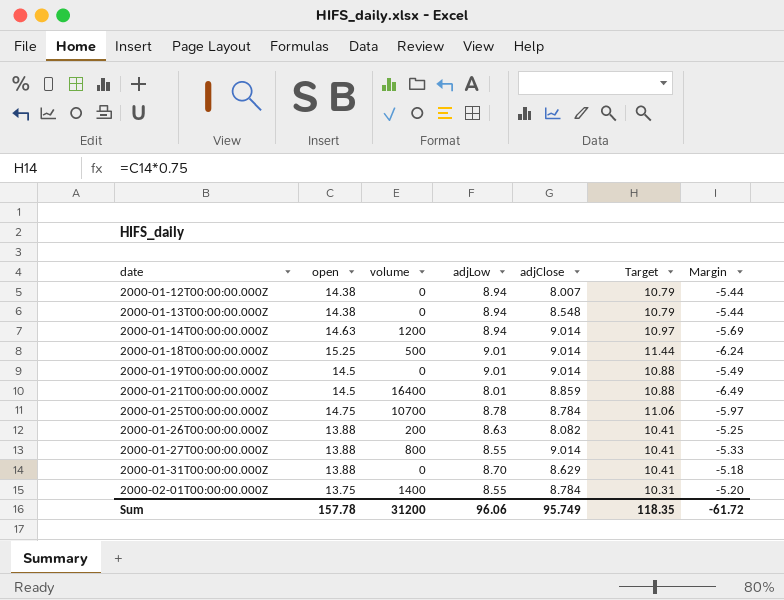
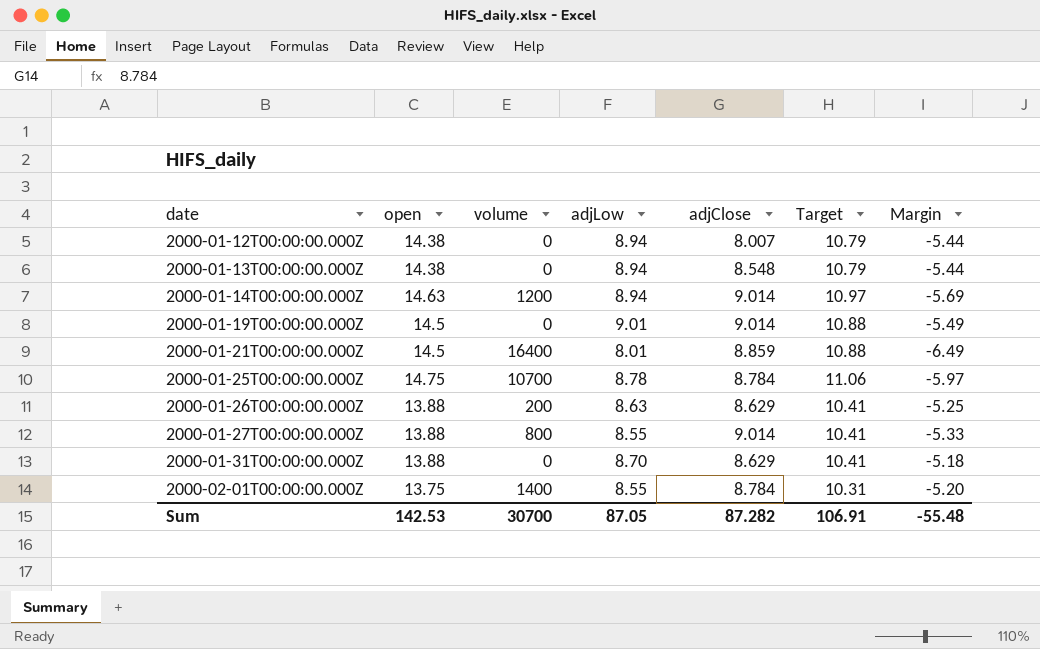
row 2000-01-18T00:00:00.000Z: 15.25 | 500 | 9.01 | 9.014 | 11.44 | -6.24 -> none
2000-01-26T00:00:00.000Z | adjClose: 8.082 -> 8.629
Sum | open: 157.78 -> 142.53
Sum | volume: 31200 -> 30700
Sum | adjLow: 96.06 -> 87.05
Sum | adjClose: 95.749 -> 87.282
Sum | Target: 118.35 -> 106.91
Sum | Margin: -61.72 -> -55.48

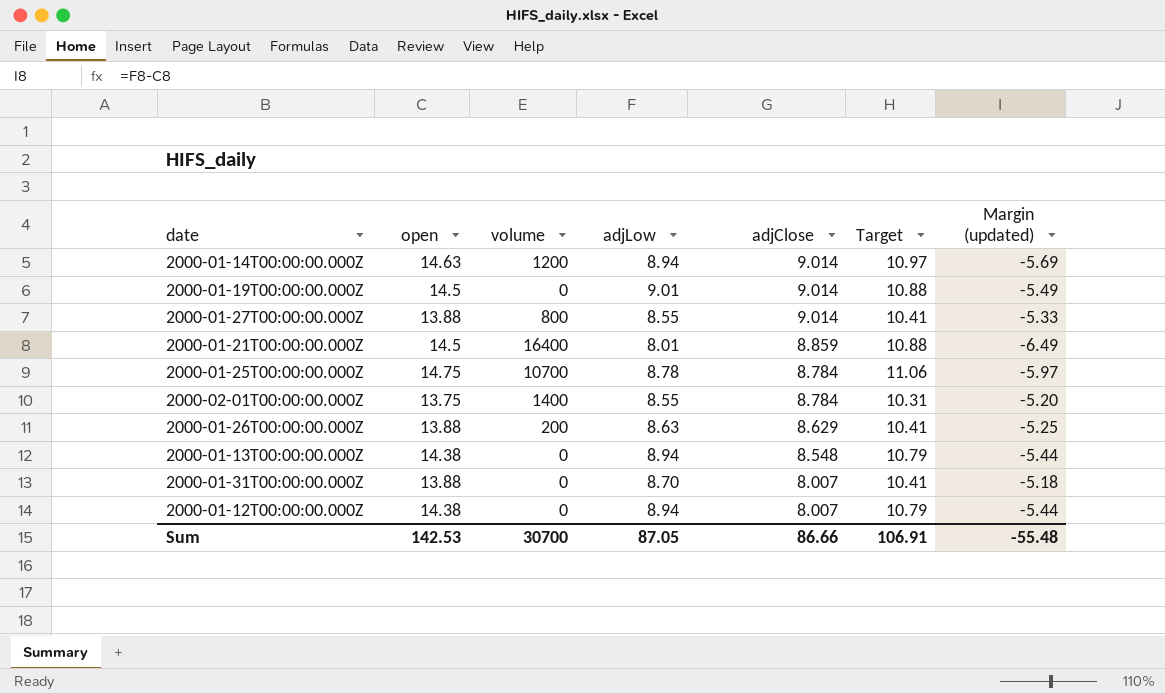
row order: date ascending -> adjClose descending
column name: Margin -> Margin (updated)
2000-01-31T00:00:00.000Z | adjClose: 8.629 -> 8.007
Sum | adjClose: 87.282 -> 86.66

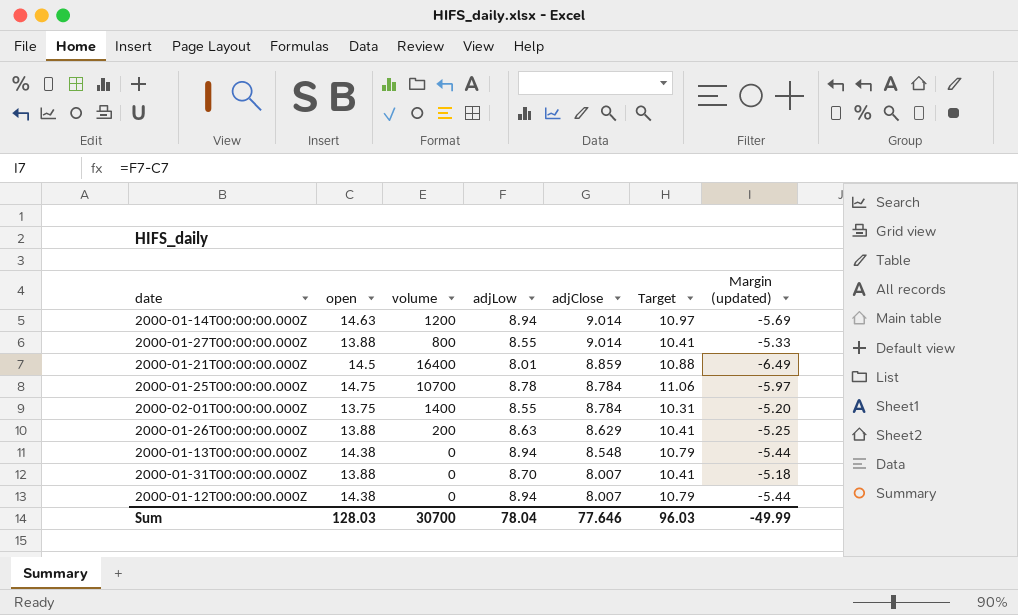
row 2000-01-19T00:00:00.000Z: 14.5 | 0 | 9.01 | 9.014 | 10.88 | -5.49 -> none
Sum | open: 142.53 -> 128.03
Sum | adjLow: 87.05 -> 78.04
Sum | adjClose: 86.66 -> 77.646
Sum | Target: 106.91 -> 96.03
Sum | Margin (updated): -55.48 -> -49.99

